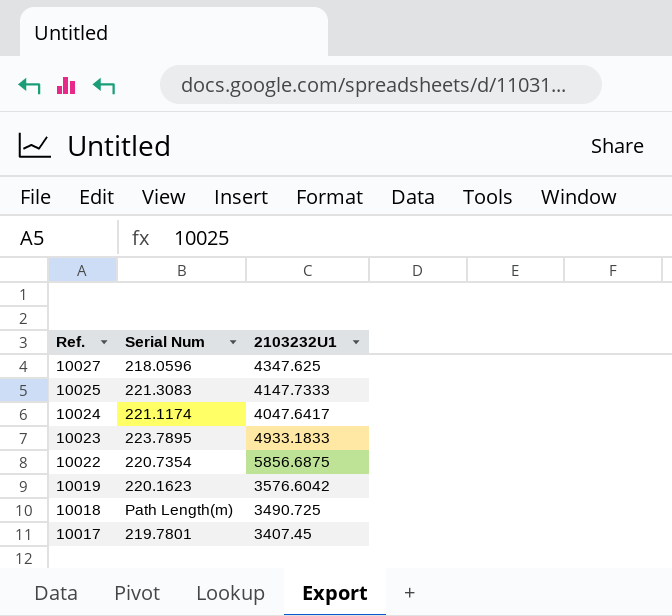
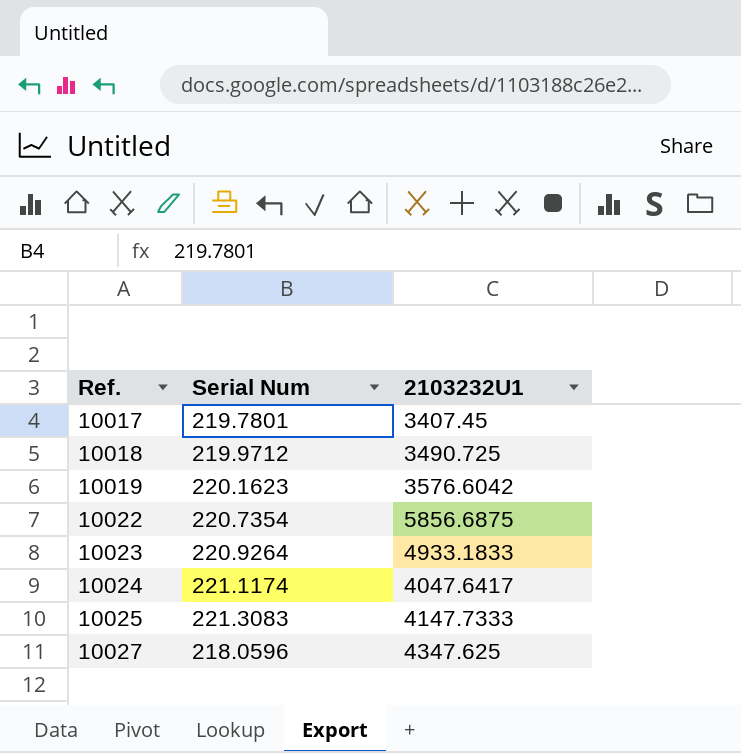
row order: Ref. descending -> Ref. ascending
10018 | Serial Num: Path Length(m) -> 219.9712
10023 | Serial Num: 223.7895 -> 220.9264

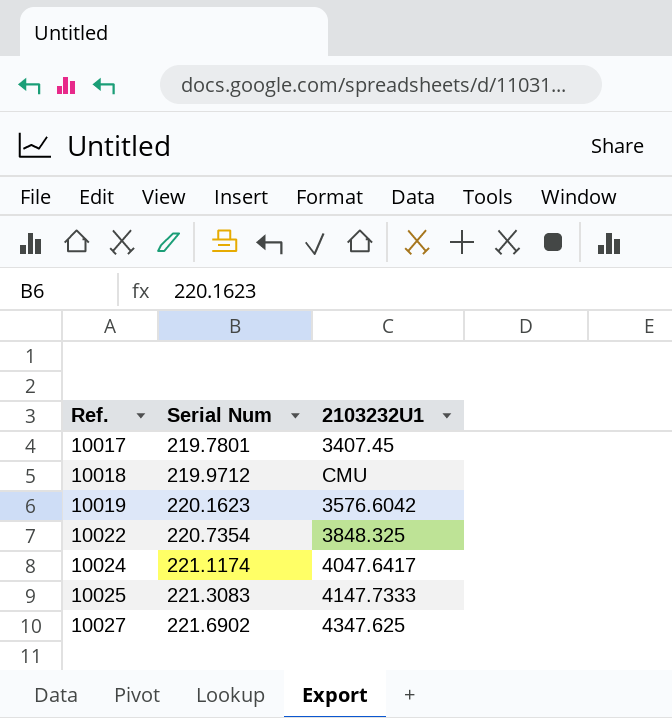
row 10023: 220.9264 | 4933.1833 -> none
10018 | 2103232U1: 3490.725 -> CMU
10022 | 2103232U1: 5856.6875 -> 3848.325
10027 | Serial Num: 218.0596 -> 221.6902

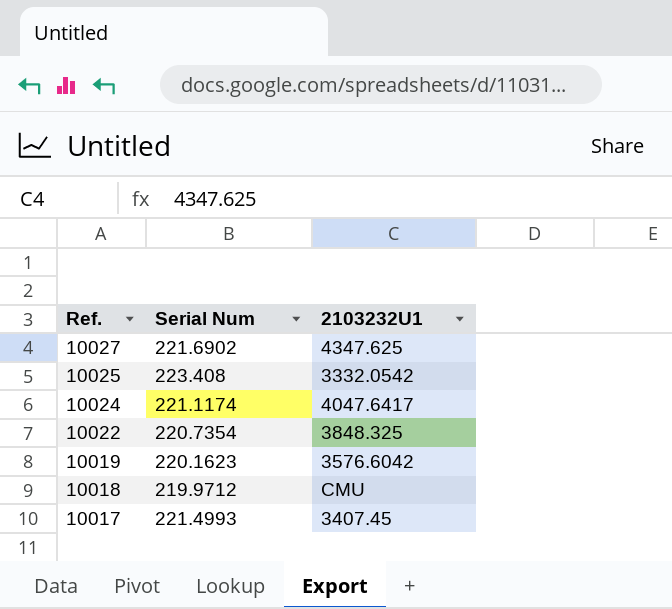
row order: Ref. ascending -> Ref. descending
10025 | Serial Num: 221.3083 -> 223.408
10025 | 2103232U1: 4147.7333 -> 3332.0542
10017 | Serial Num: 219.7801 -> 221.4993

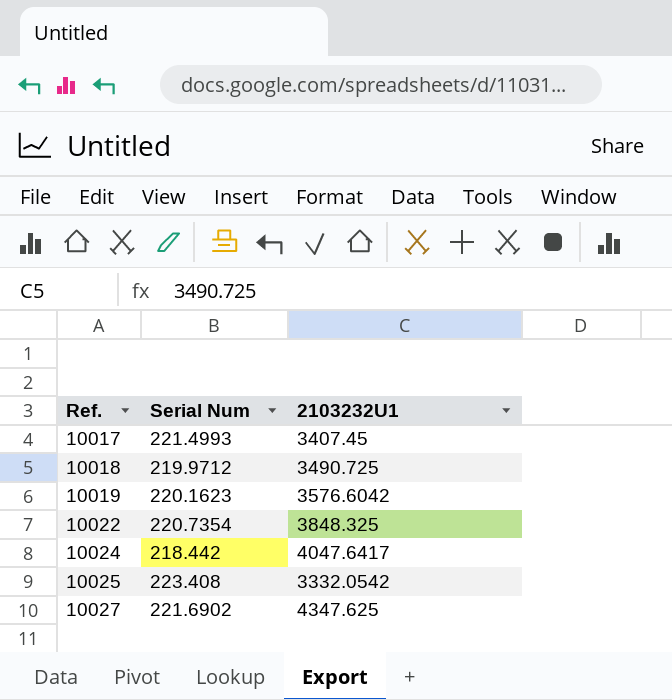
row order: Ref. descending -> Ref. ascending
10018 | 2103232U1: CMU -> 3490.725
10024 | Serial Num: 221.1174 -> 218.442

